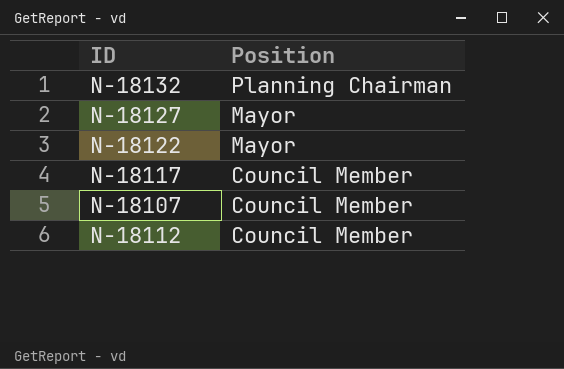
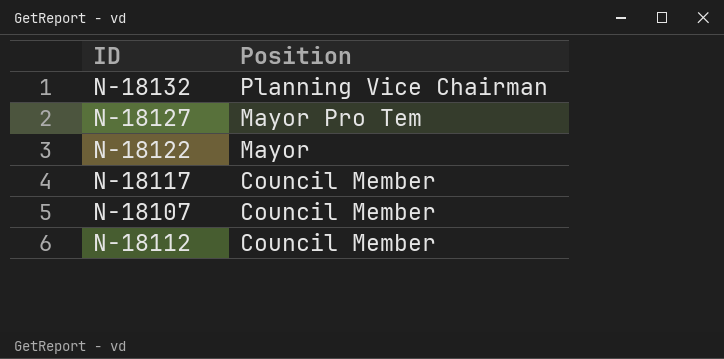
N-18132 | Position: Planning Chairman -> Planning Vice Chairman
N-18127 | Position: Mayor -> Mayor Pro Tem

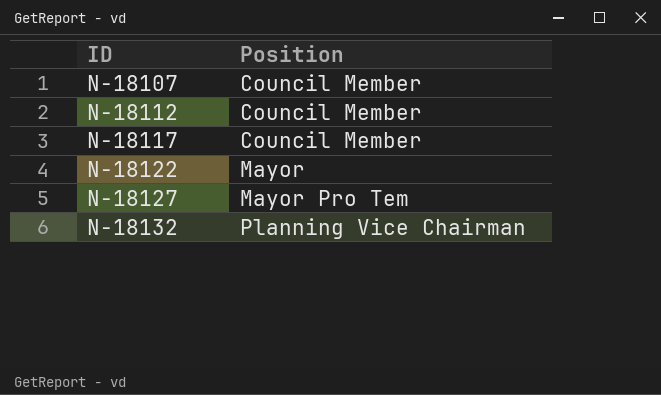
row order: Position descending -> ID ascending

